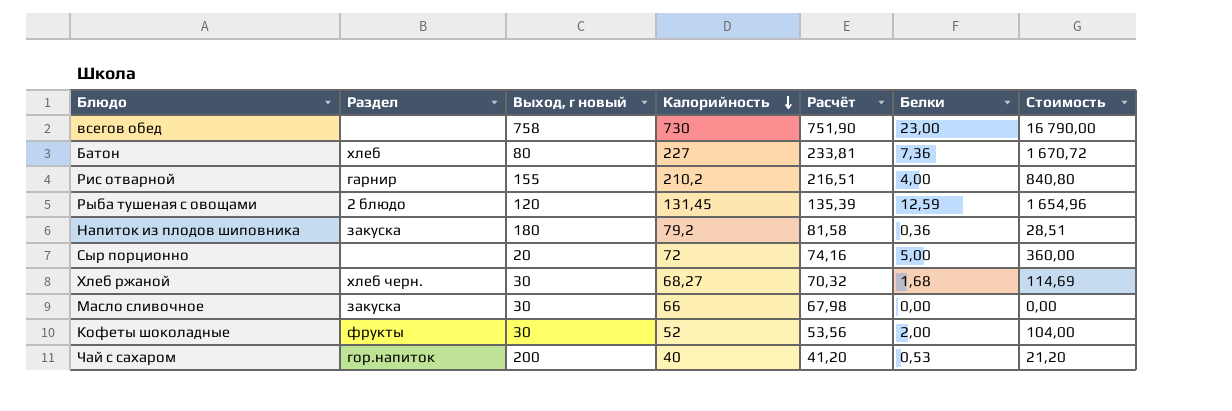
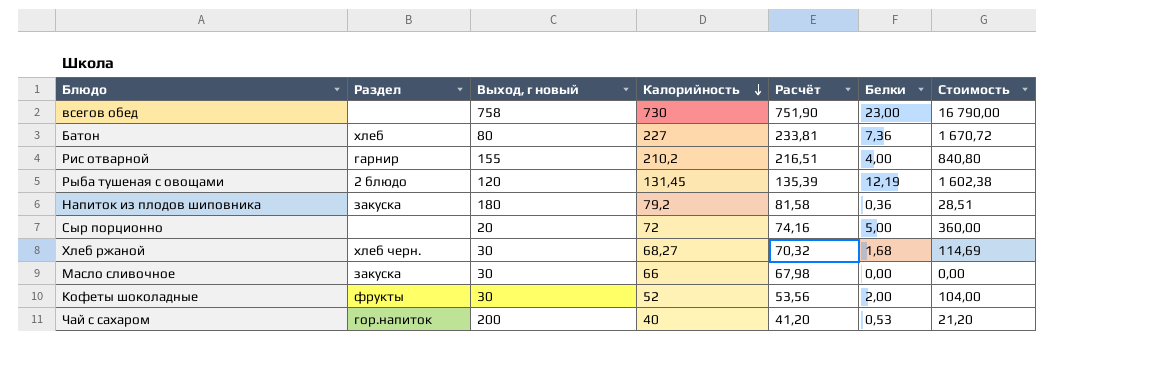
Рыба тушеная с овощами | Белки: 12,59 -> 12,19
Рыба тушеная с овощами | Стоимость: 1 654,96 -> 1 602,38

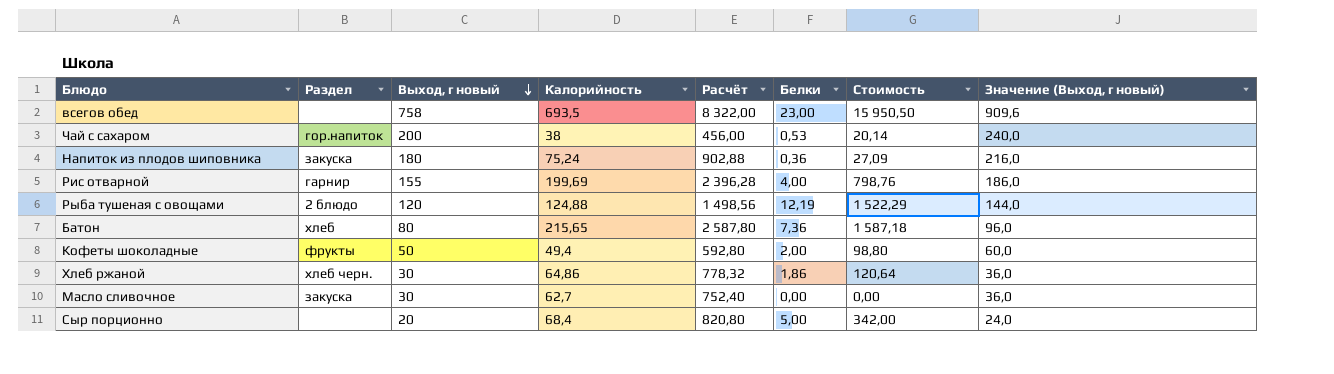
row order: Калорийность descending -> Выход, г новый descending
column Расчёт | formula: [Калорийность] * 1,03 -> [Калорийность] * 12
column Значение (Выход, г новый) | formula: none -> [Выход, г новый] * 1,2
всегов обед | Калорийность: 730 -> 693,5
всегов обед | Стоимость: 16 790,00 -> 15 950,50
Чай с сахаром | Калорийность: 40 -> 38
Чай с сахаром | Стоимость: 21,20 -> 20,14
Напиток из плодов шиповника | Калорийность: 79,2 -> 75,24
Напиток из плодов шиповника | Стоимость: 28,51 -> 27,09
Рис отварной | Калорийность: 210,2 -> 199,69
Рис отварной | Стоимость: 840,80 -> 798,76
Рыба тушеная с овощами | Калорийность: 131,45 -> 124,88
Рыба тушеная с овощами | Стоимость: 1 602,38 -> 1 522,29
Батон | Калорийность: 227 -> 215,65
Батон | Стоимость: 1 670,72 -> 1 587,18
Кофеты шоколадные | Выход, г новый: 30 -> 50
Кофеты шоколадные | Калорийность: 52 -> 49,4
Кофеты шоколадные | Стоимость: 104,00 -> 98,80
Хлеб ржаной | Калорийность: 68,27 -> 64,86
Хлеб ржаной | Белки: 1,68 -> 1,86
Хлеб ржаной | Стоимость: 114,69 -> 120,64
Масло сливочное | Калорийность: 66 -> 62,7
Сыр порционно | Калорийность: 72 -> 68,4
Сыр порционно | Стоимость: 360,00 -> 342,00

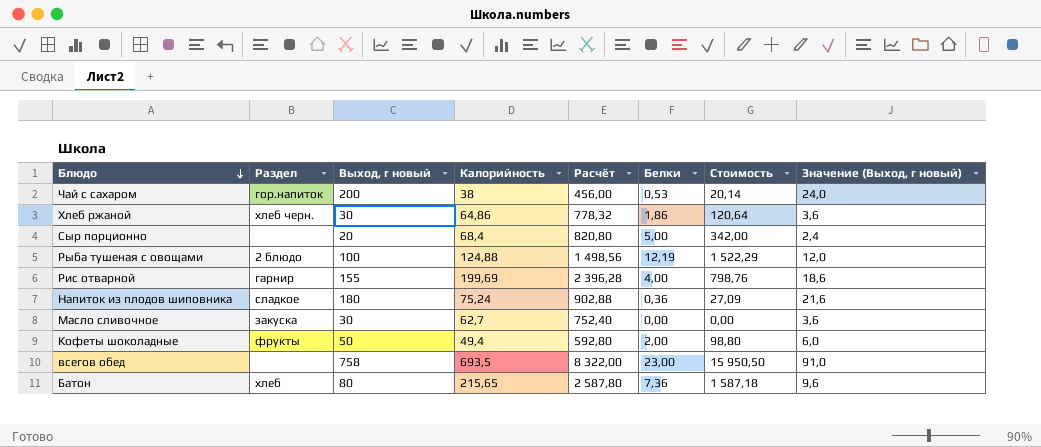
row order: Выход, г новый descending -> Блюдо descending
column Значение (Выход, г новый) | formula: [Выход, г новый] * 1,2 -> [Выход, г новый] * 0,12
Рыба тушеная с овощами | Выход, г новый: 120 -> 100
Напиток из плодов шиповника | Раздел: закуска -> сладкое

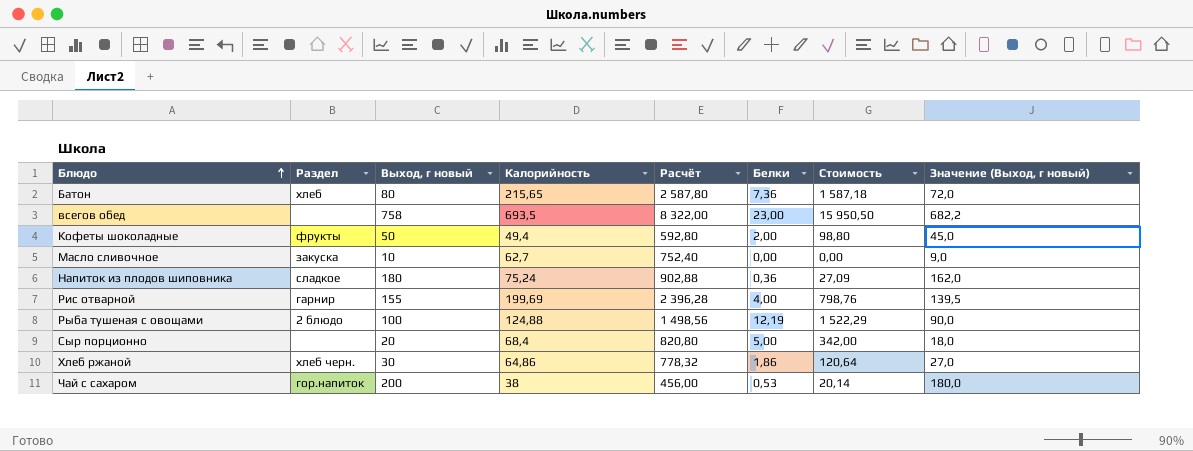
row order: Блюдо descending -> Блюдо ascending
column Значение (Выход, г новый) | formula: [Выход, г новый] * 0,12 -> [Выход, г новый] * 0,9
Масло сливочное | Выход, г новый: 30 -> 10

